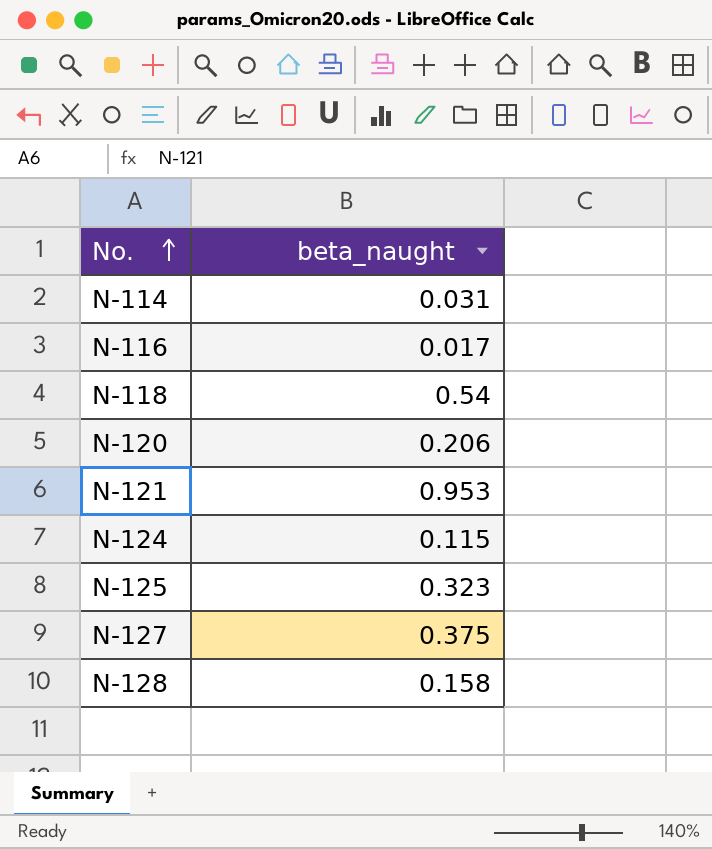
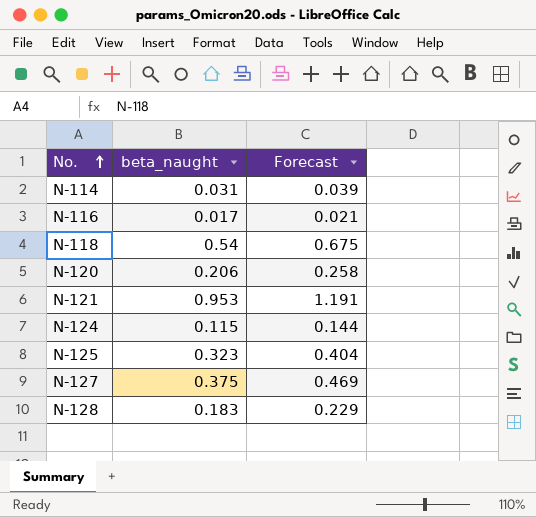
column Forecast | formula: none -> [beta_naught] * 1.25
N-128 | beta_naught: 0.158 -> 0.183

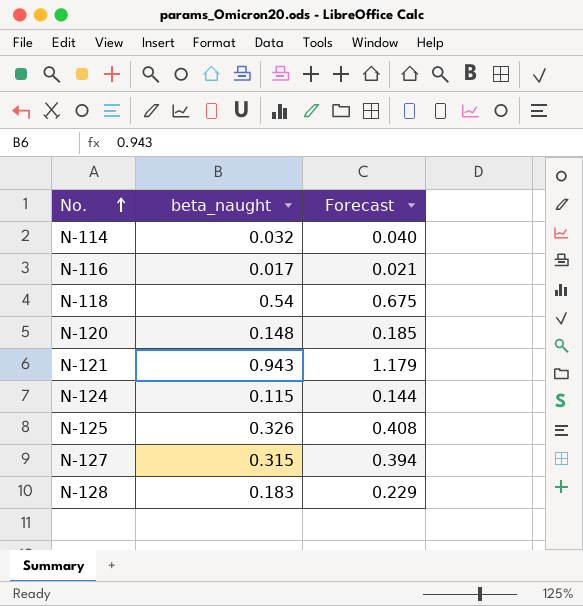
N-114 | beta_naught: 0.031 -> 0.032
N-114 | Forecast: 0.039 -> 0.040
N-120 | beta_naught: 0.206 -> 0.148
N-120 | Forecast: 0.258 -> 0.185
N-121 | beta_naught: 0.953 -> 0.943
N-121 | Forecast: 1.191 -> 1.179
N-125 | beta_naught: 0.323 -> 0.326
N-125 | Forecast: 0.404 -> 0.408
N-127 | beta_naught: 0.375 -> 0.315
N-127 | Forecast: 0.469 -> 0.394

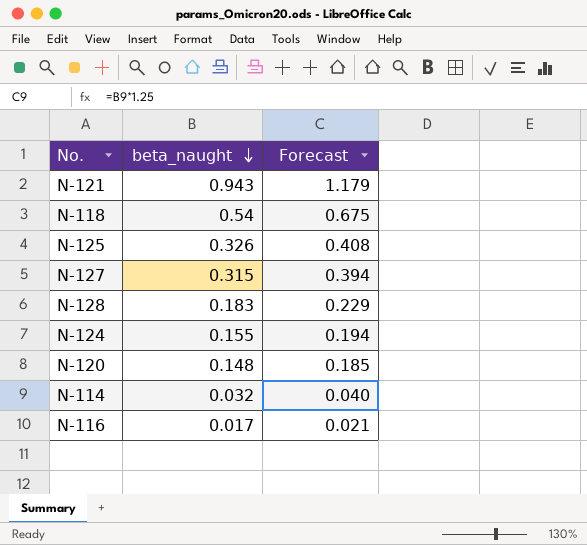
row order: No. ascending -> beta_naught descending
N-124 | beta_naught: 0.115 -> 0.155
N-124 | Forecast: 0.144 -> 0.194

